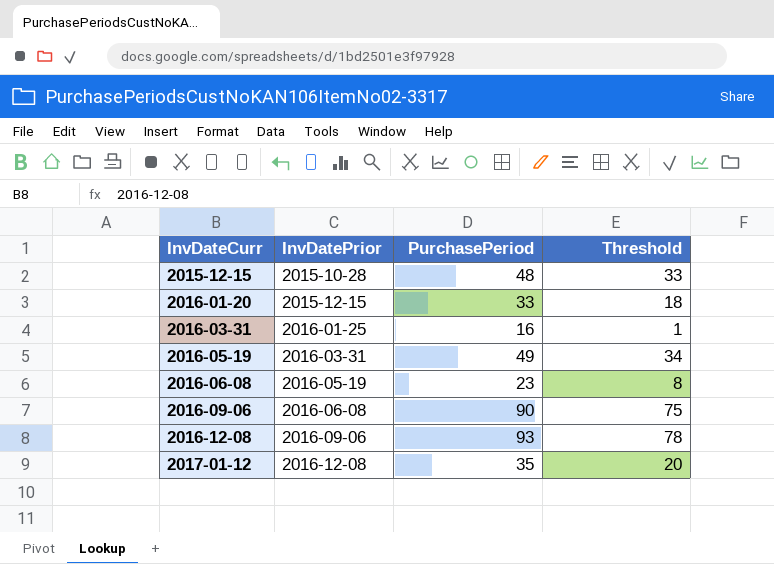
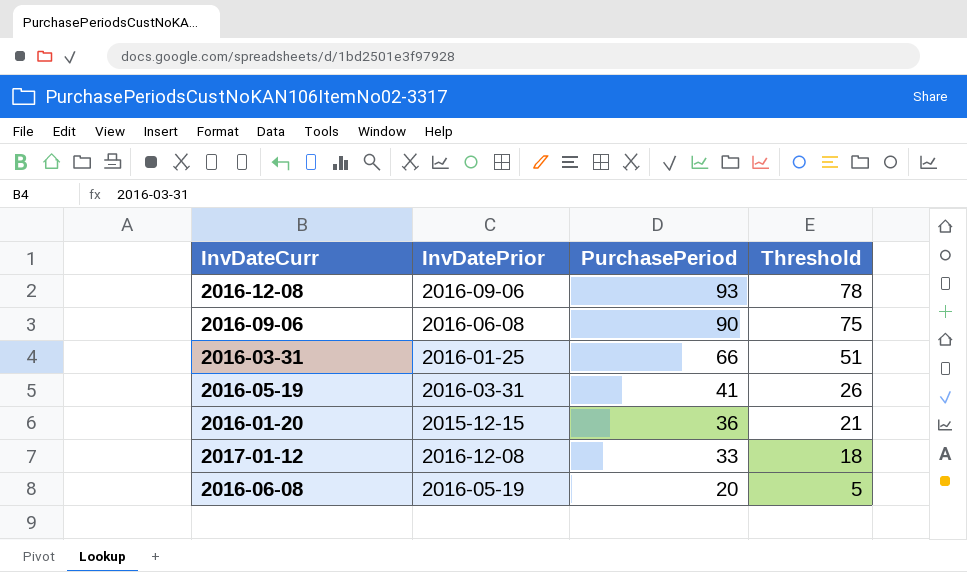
row order: InvDateCurr ascending -> PurchasePeriod descending
row 2015-12-15: 2015-10-28 | 48 | 33 -> none
2016-03-31 | PurchasePeriod: 16 -> 66
2016-03-31 | Threshold: 1 -> 51
2016-05-19 | PurchasePeriod: 49 -> 41
2016-05-19 | Threshold: 34 -> 26
2016-01-20 | PurchasePeriod: 33 -> 36
2016-01-20 | Threshold: 18 -> 21
2017-01-12 | PurchasePeriod: 35 -> 33
2017-01-12 | Threshold: 20 -> 18
2016-06-08 | PurchasePeriod: 23 -> 20
2016-06-08 | Threshold: 8 -> 5

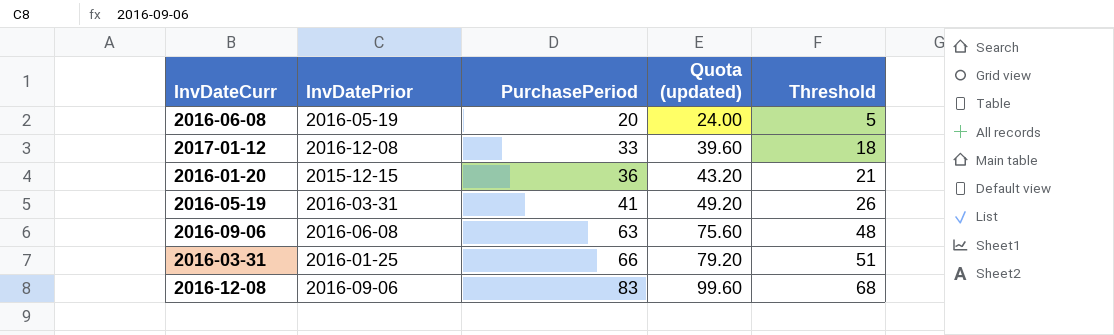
row order: PurchasePeriod descending -> PurchasePeriod ascending
column Quota (updated) | formula: none -> [PurchasePeriod] * 1.2
2016-09-06 | PurchasePeriod: 90 -> 63
2016-09-06 | Threshold: 75 -> 48
2016-12-08 | PurchasePeriod: 93 -> 83
2016-12-08 | Threshold: 78 -> 68

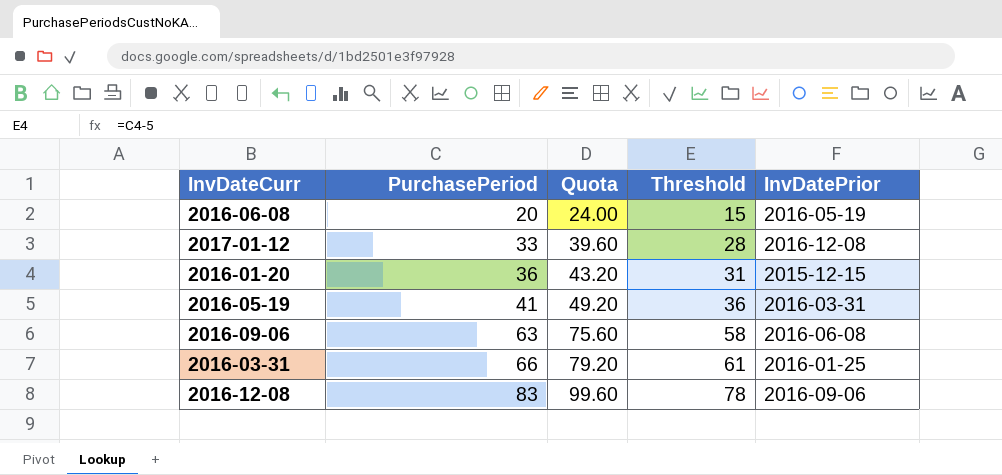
column name: Quota (updated) -> Quota
column Threshold | formula: [PurchasePeriod] - 15 -> [PurchasePeriod] - 5
column InvDatePrior | position: 2 -> 5

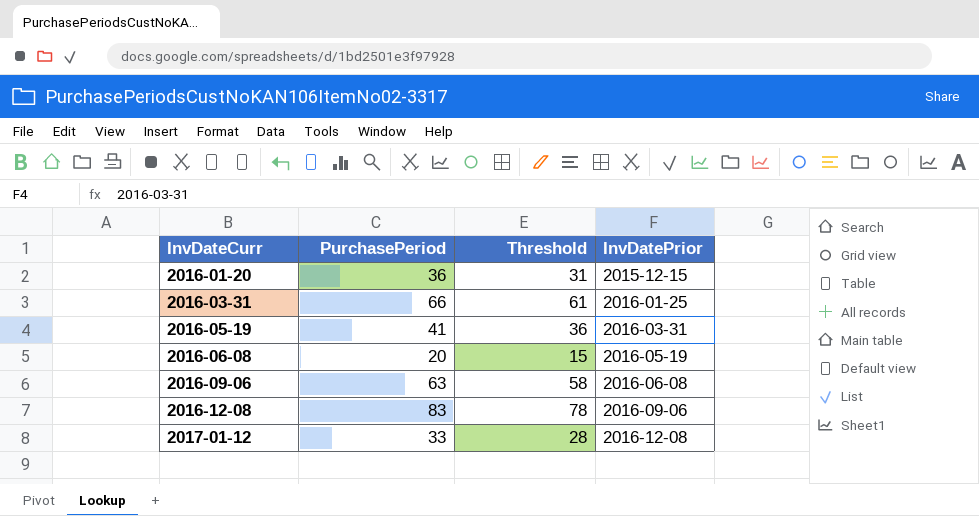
row order: PurchasePeriod ascending -> InvDateCurr ascending
column Quota | formula: [PurchasePeriod] * 1.2 -> none

